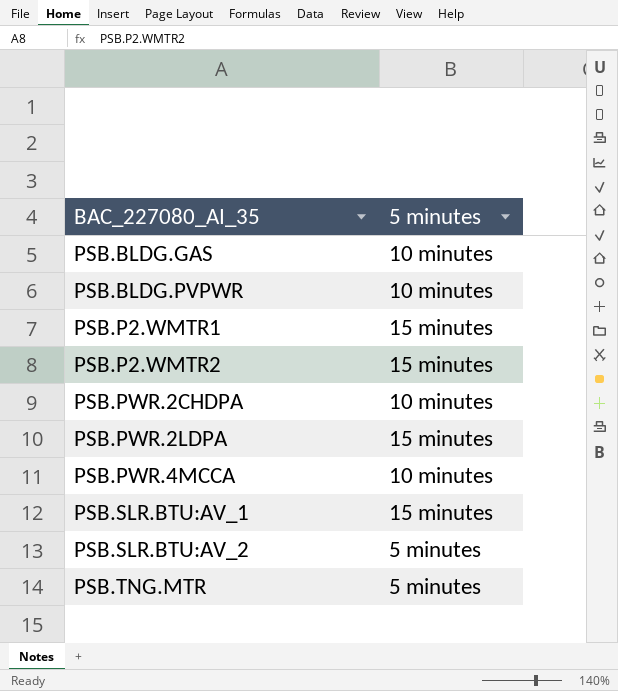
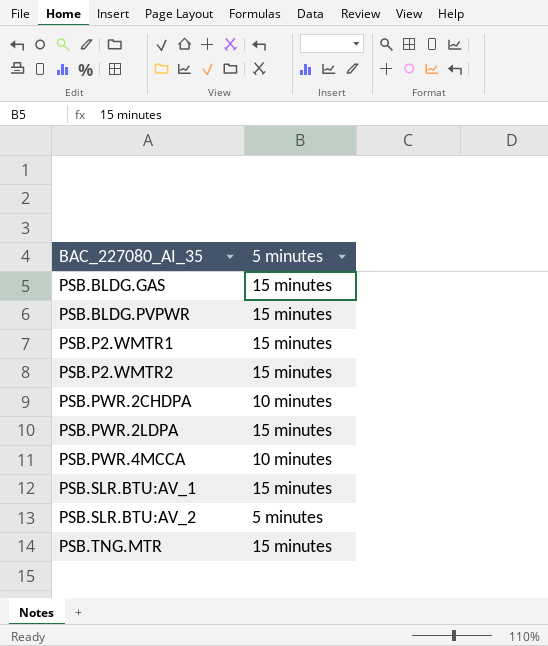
PSB.BLDG.GAS | 5 minutes: 10 minutes -> 15 minutes
PSB.BLDG.PVPWR | 5 minutes: 10 minutes -> 15 minutes
PSB.TNG.MTR | 5 minutes: 5 minutes -> 15 minutes

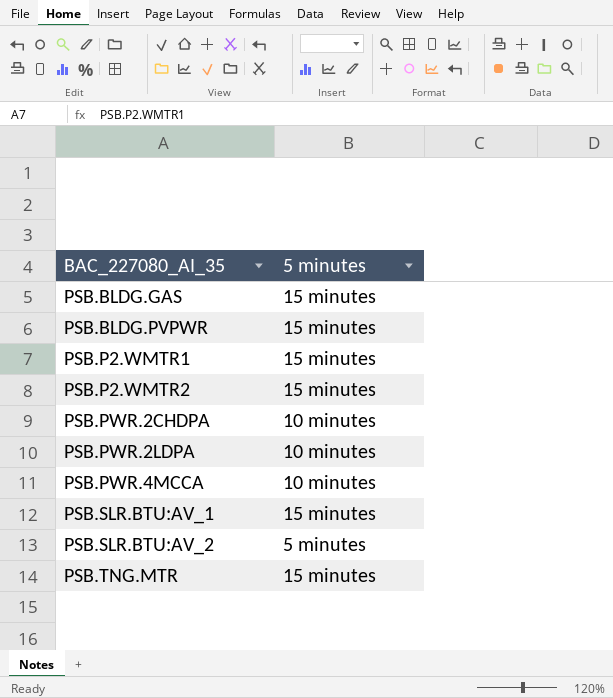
PSB.PWR.2LDPA | 5 minutes: 15 minutes -> 10 minutes

